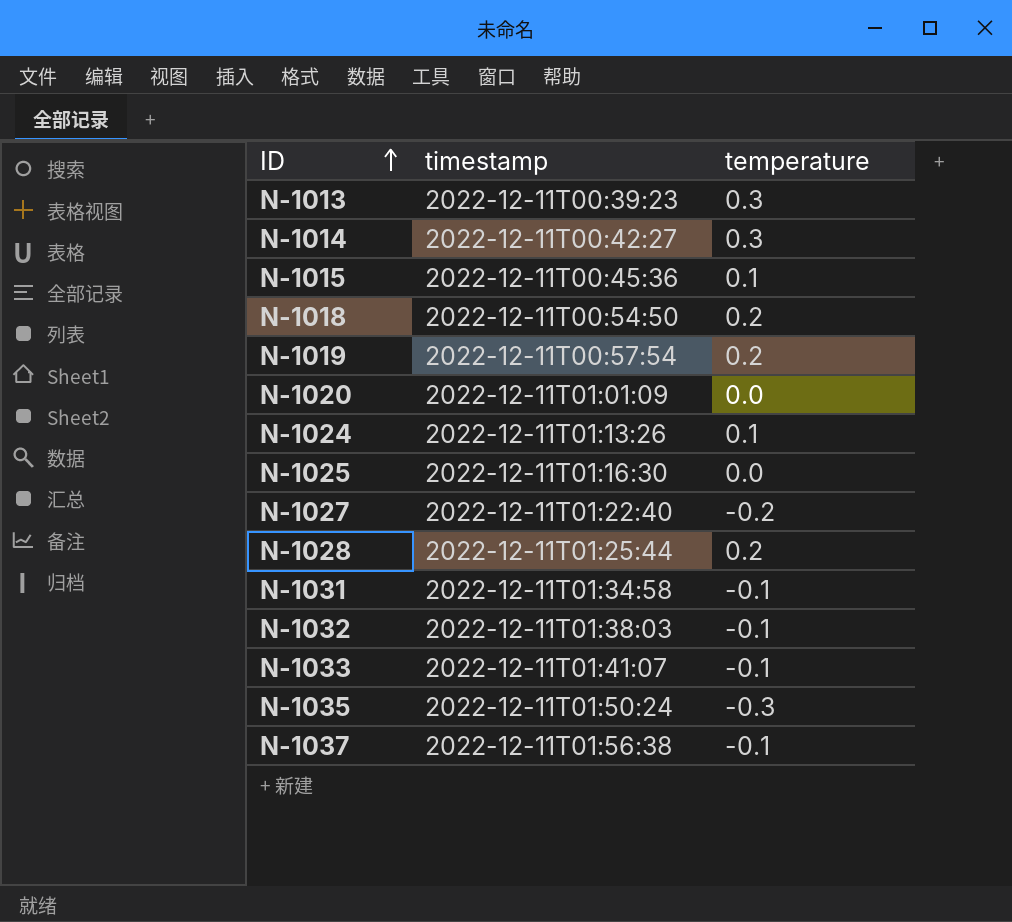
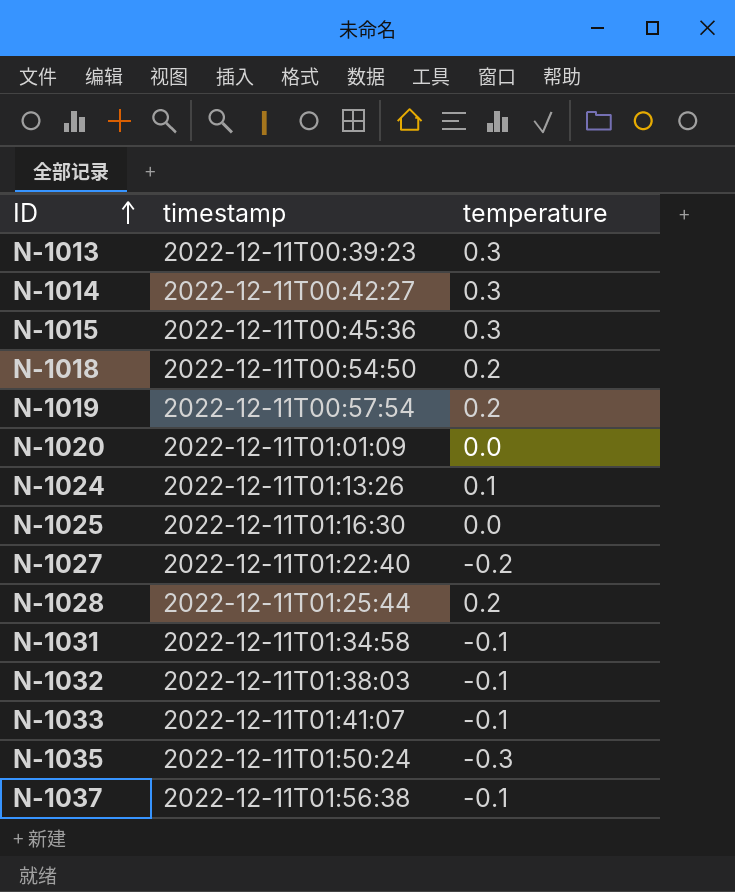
N-1015 | temperature: 0.1 -> 0.3

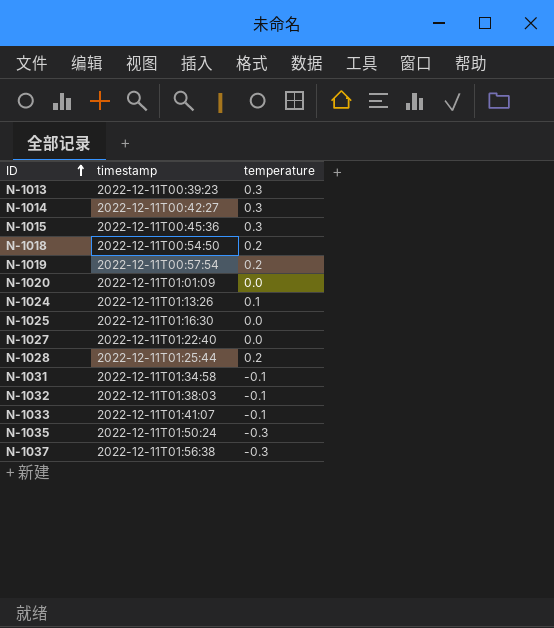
N-1027 | temperature: -0.2 -> 0.0
N-1037 | temperature: -0.1 -> -0.3

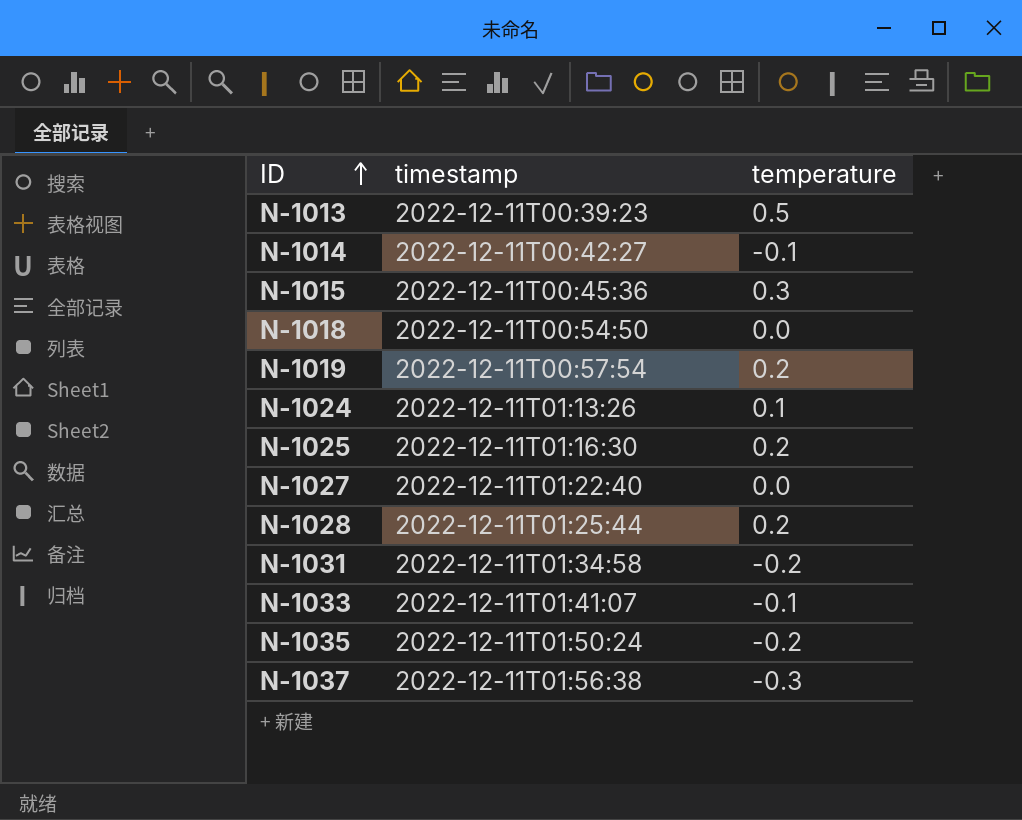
row N-1020: 2022-12-11T01:01:09 | 0.0 -> none
row N-1032: 2022-12-11T01:38:03 | -0.1 -> none
N-1013 | temperature: 0.3 -> 0.5
N-1014 | temperature: 0.3 -> -0.1
N-1018 | temperature: 0.2 -> 0.0
N-1025 | temperature: 0.0 -> 0.2
N-1031 | temperature: -0.1 -> -0.2
N-1035 | temperature: -0.3 -> -0.2

